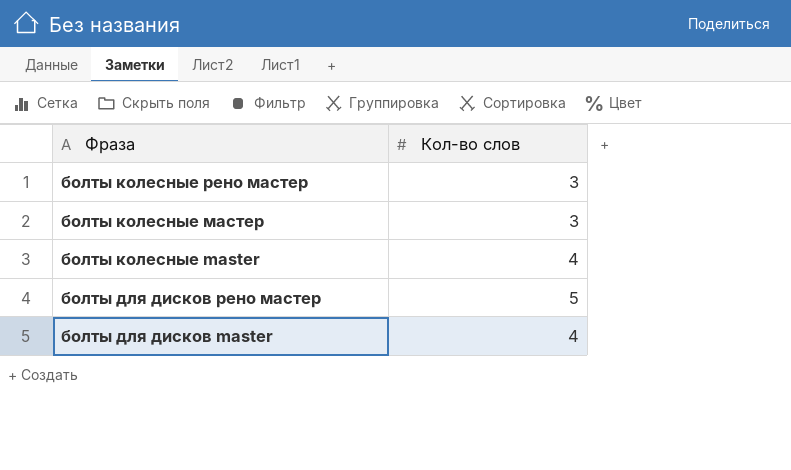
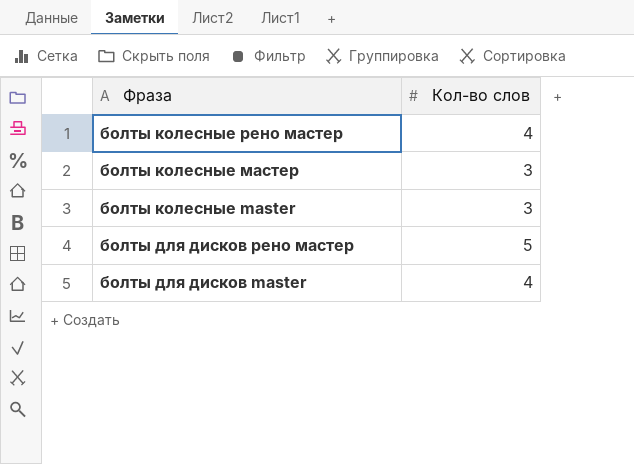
болты колесные рено мастер | Кол-во слов: 3 -> 4
болты колесные master | Кол-во слов: 4 -> 3

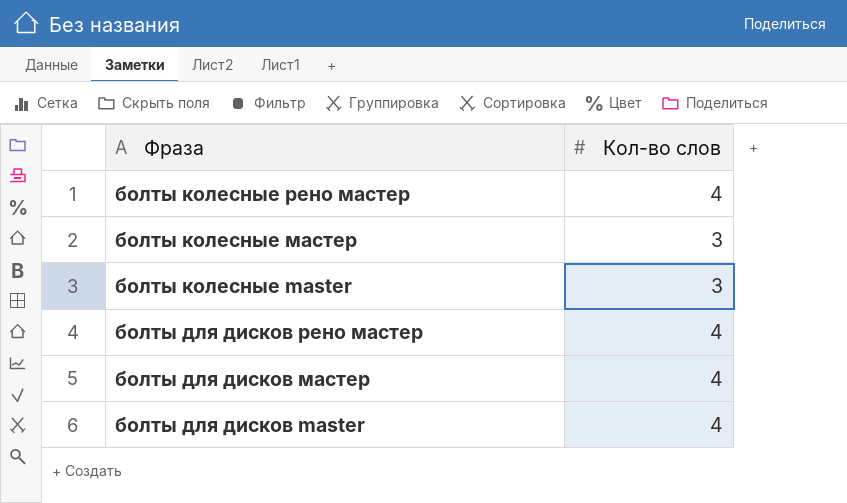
болты для дисков рено мастер | Кол-во слов: 5 -> 4
row болты для дисков мастер: none -> 4

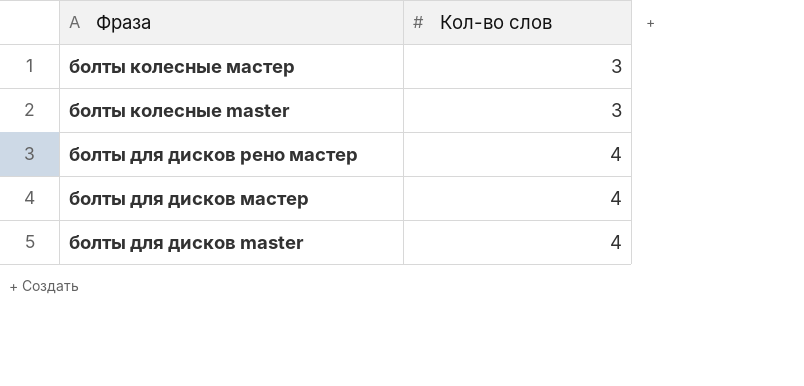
row болты колесные рено мастер: 4 -> none

